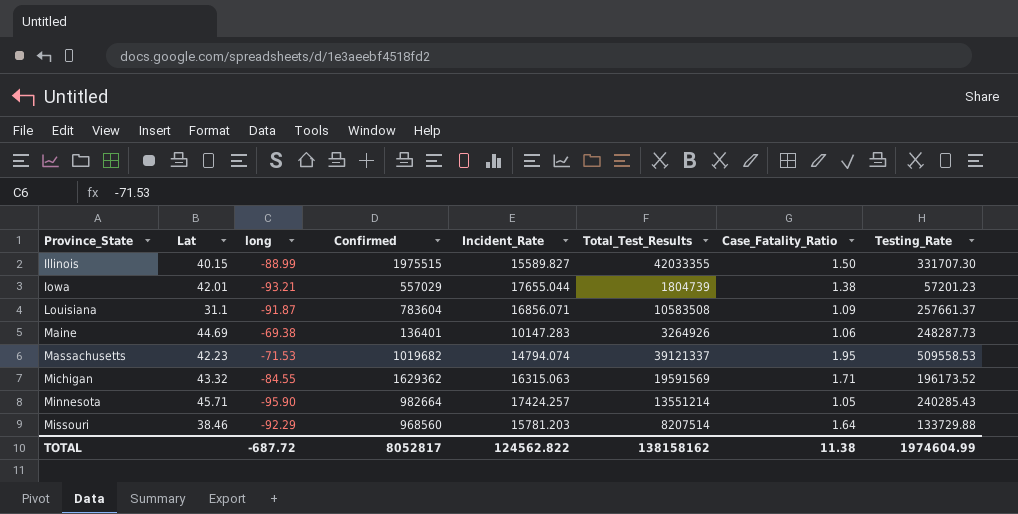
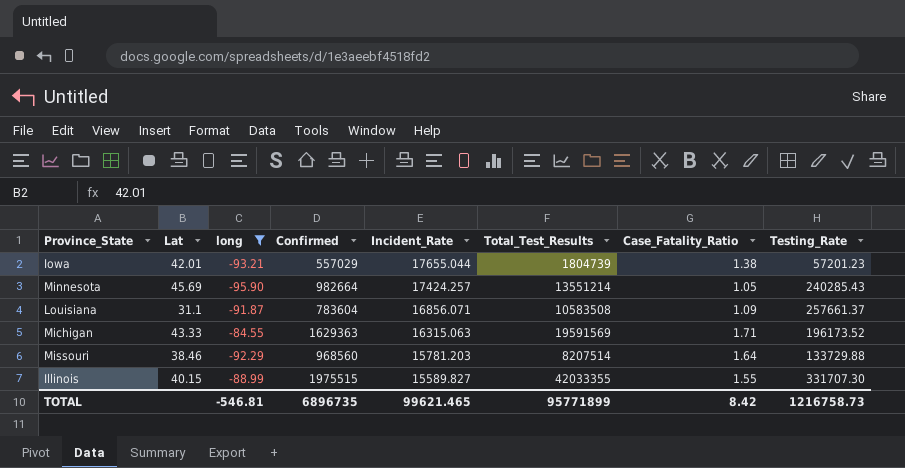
filter: none -> long <= -84.55
row order: Province_State ascending -> Incident_Rate descending
Minnesota | Lat: 45.71 -> 45.69
Michigan | Lat: 43.32 -> 43.33
Michigan | Confirmed: 1629362 -> 1629363
Illinois | Case_Fatality_Ratio: 1.50 -> 1.55
TOTAL | long: -687.72 -> -546.81
TOTAL | Confirmed: 8052817 -> 6896735
TOTAL | Incident_Rate: 124562.822 -> 99621.465
TOTAL | Total_Test_Results: 138158162 -> 95771899
TOTAL | Case_Fatality_Ratio: 11.38 -> 8.42
TOTAL | Testing_Rate: 1974604.99 -> 1216758.73

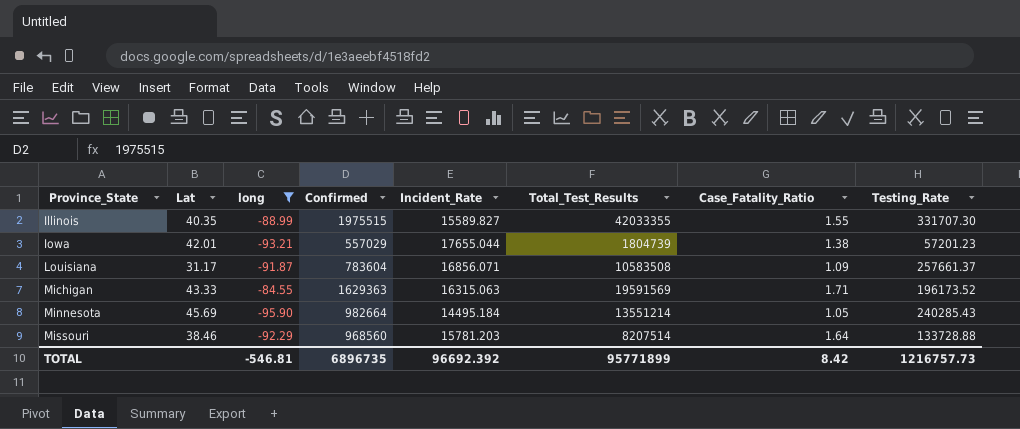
row order: Incident_Rate descending -> Province_State ascending
Illinois | Lat: 40.15 -> 40.35
Louisiana | Lat: 31.1 -> 31.17
Minnesota | Incident_Rate: 17424.257 -> 14495.184
Missouri | Testing_Rate: 133729.88 -> 133728.88
TOTAL | Incident_Rate: 99621.465 -> 96692.392
TOTAL | Testing_Rate: 1216758.73 -> 1216757.73

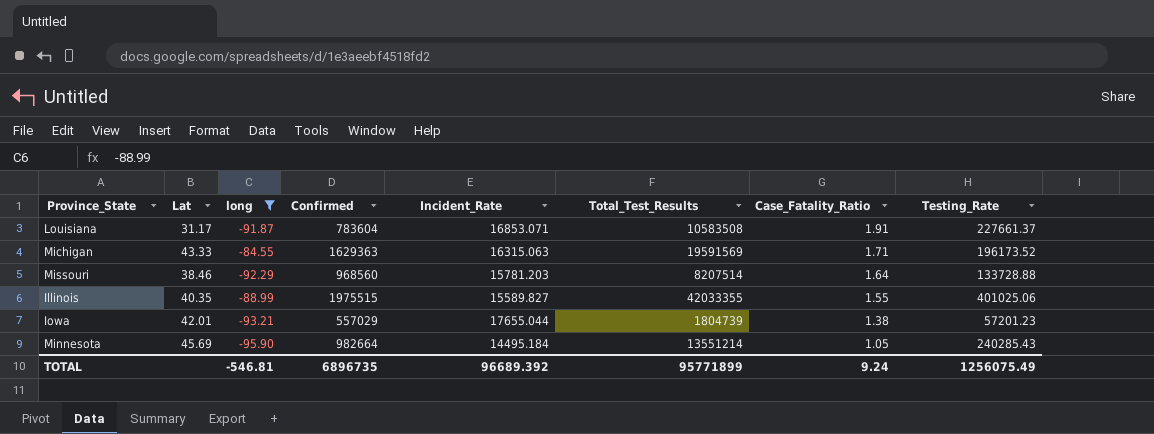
row order: Province_State ascending -> Case_Fatality_Ratio descending
Louisiana | Incident_Rate: 16856.071 -> 16853.071
Louisiana | Case_Fatality_Ratio: 1.09 -> 1.91
Louisiana | Testing_Rate: 257661.37 -> 227661.37
Illinois | Testing_Rate: 331707.30 -> 401025.06
TOTAL | Incident_Rate: 96692.392 -> 96689.392
TOTAL | Case_Fatality_Ratio: 8.42 -> 9.24
TOTAL | Testing_Rate: 1216757.73 -> 1256075.49

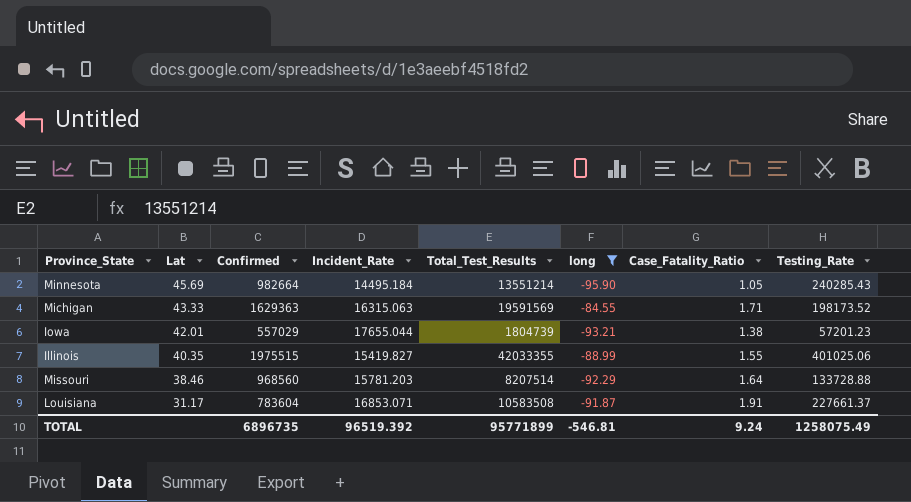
row order: Case_Fatality_Ratio descending -> Lat descending
column long | position: 3 -> 6
Michigan | Testing_Rate: 196173.52 -> 198173.52
Illinois | Incident_Rate: 15589.827 -> 15419.827
TOTAL | Incident_Rate: 96689.392 -> 96519.392
TOTAL | Testing_Rate: 1256075.49 -> 1258075.49

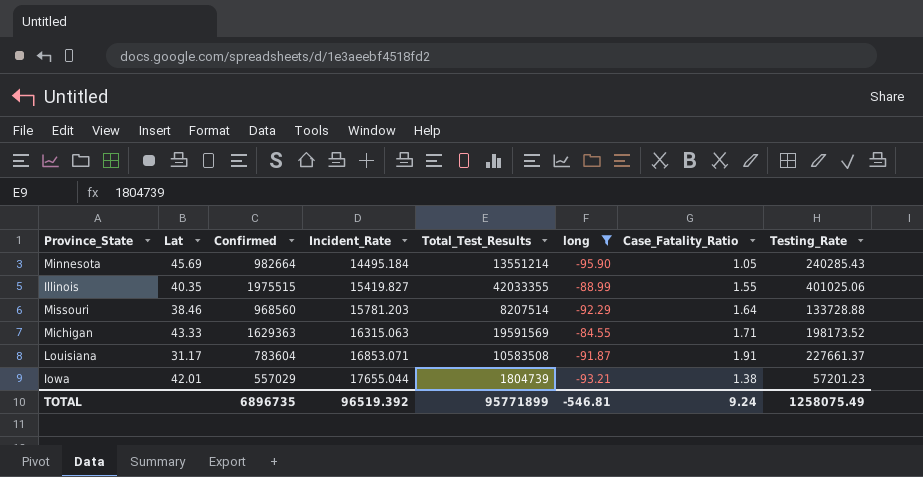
row order: Lat descending -> Incident_Rate ascending

